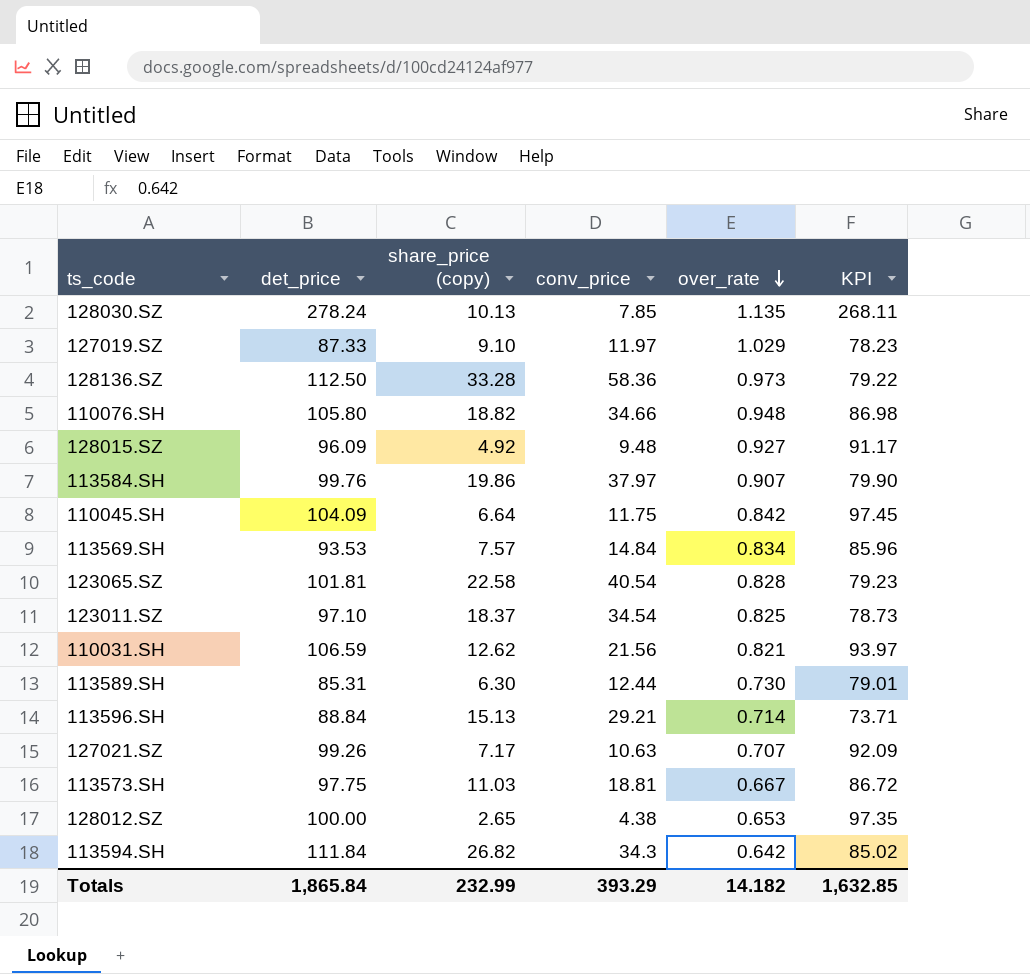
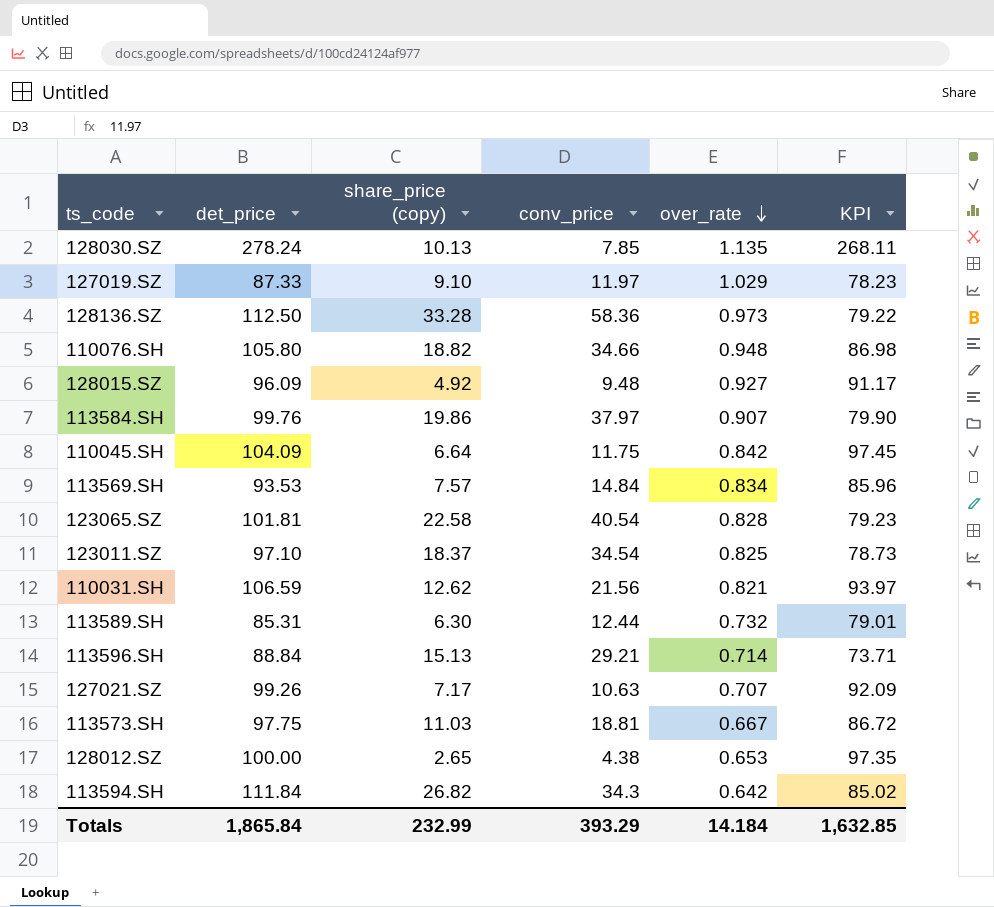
113589.SH | over_rate: 0.730 -> 0.732
Totals | over_rate: 14.182 -> 14.184

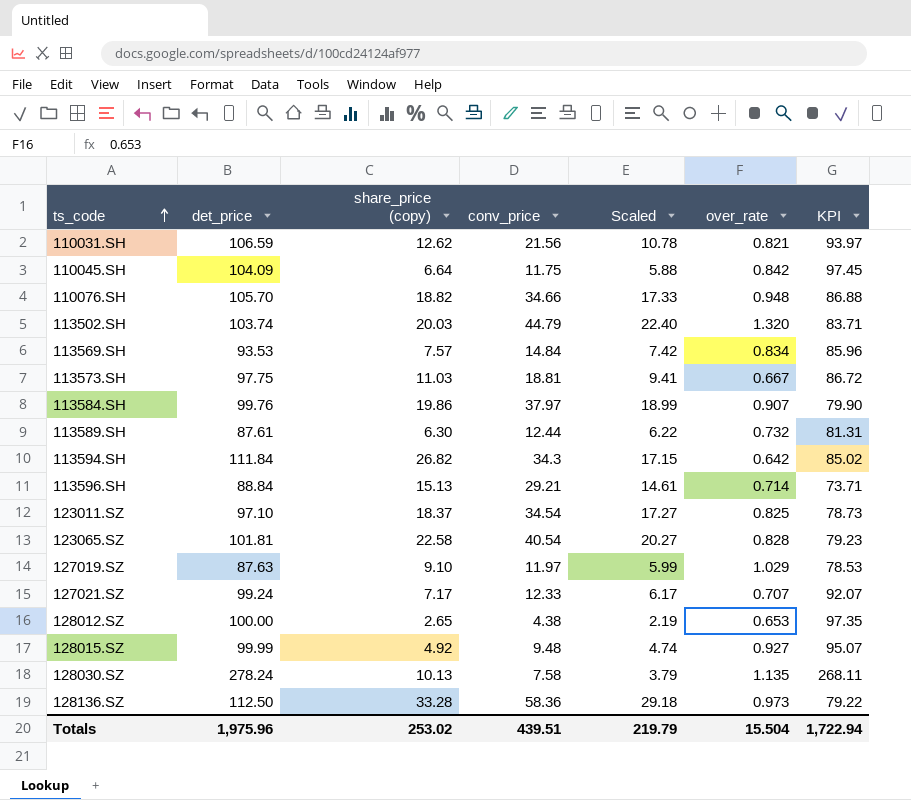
row order: over_rate descending -> ts_code ascending
column Scaled | formula: none -> [conv_price] * 0.5
110076.SH | det_price: 105.80 -> 105.70
110076.SH | KPI: 86.98 -> 86.88
row 113502.SH: none -> 103.74 | 20.03 | 44.79 | 22.40 | 1.320 | 83.71
113589.SH | det_price: 85.31 -> 87.61
113589.SH | KPI: 79.01 -> 81.31
127019.SZ | det_price: 87.33 -> 87.63
127019.SZ | KPI: 78.23 -> 78.53
127021.SZ | det_price: 99.26 -> 99.24
127021.SZ | conv_price: 10.63 -> 12.33
127021.SZ | KPI: 92.09 -> 92.07
128015.SZ | det_price: 96.09 -> 99.99
128015.SZ | KPI: 91.17 -> 95.07
128030.SZ | conv_price: 7.85 -> 7.58
Totals | det_price: 1,865.84 -> 1,975.96
Totals | share_price (copy): 232.99 -> 253.02
Totals | conv_price: 393.29 -> 439.51
Totals | over_rate: 14.184 -> 15.504
Totals | KPI: 1,632.85 -> 1,722.94

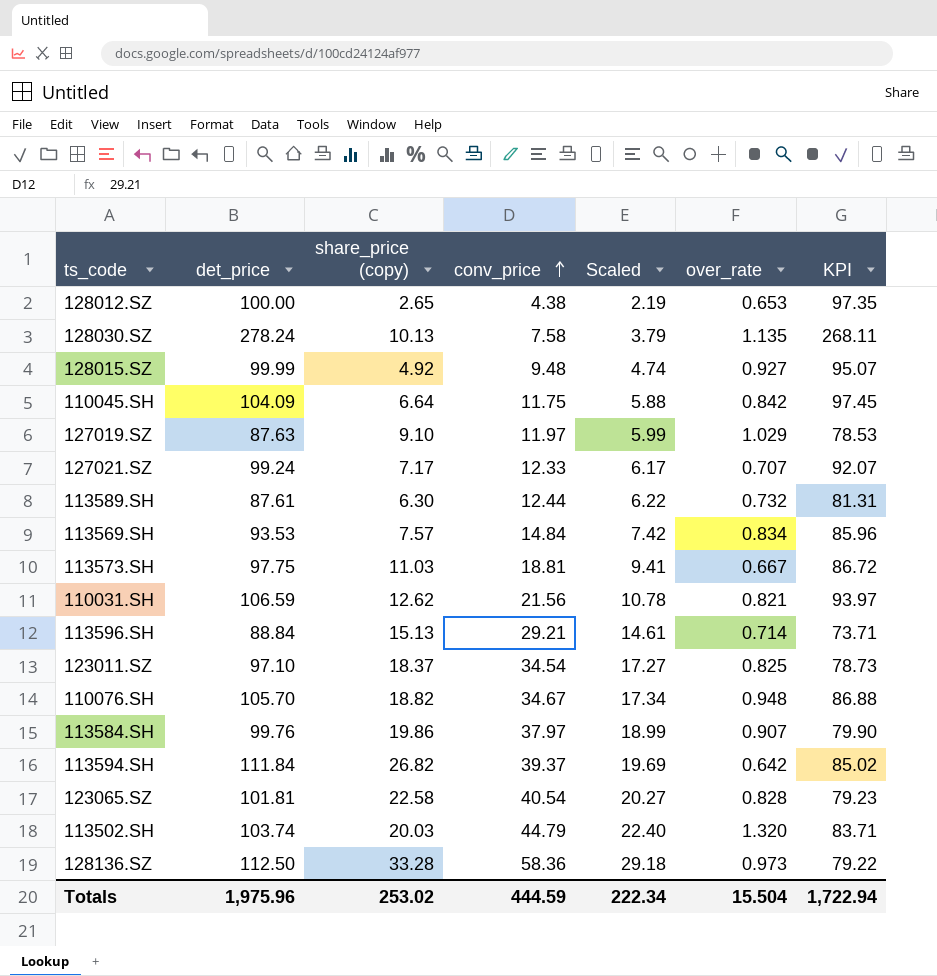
row order: ts_code ascending -> conv_price ascending
110076.SH | conv_price: 34.66 -> 34.67
110076.SH | Scaled: 17.33 -> 17.34
113594.SH | conv_price: 34.3 -> 39.37
113594.SH | Scaled: 17.15 -> 19.69
Totals | conv_price: 439.51 -> 444.59
Totals | Scaled: 219.79 -> 222.34

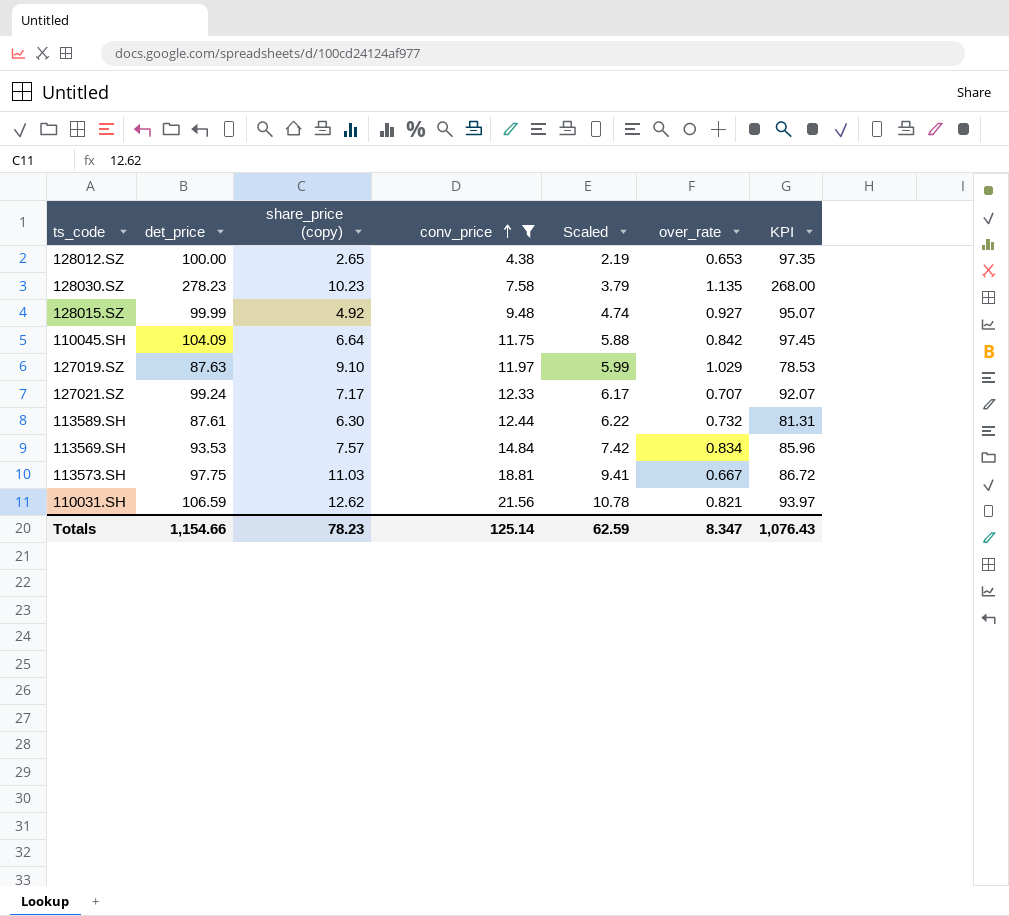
filter: none -> conv_price <= 21.56
128030.SZ | det_price: 278.24 -> 278.23
128030.SZ | share_price (copy): 10.13 -> 10.23
128030.SZ | KPI: 268.11 -> 268.00
Totals | det_price: 1,975.96 -> 1,154.66
Totals | share_price (copy): 253.02 -> 78.23
Totals | conv_price: 444.59 -> 125.14
Totals | Scaled: 222.34 -> 62.59
Totals | over_rate: 15.504 -> 8.347
Totals | KPI: 1,722.94 -> 1,076.43

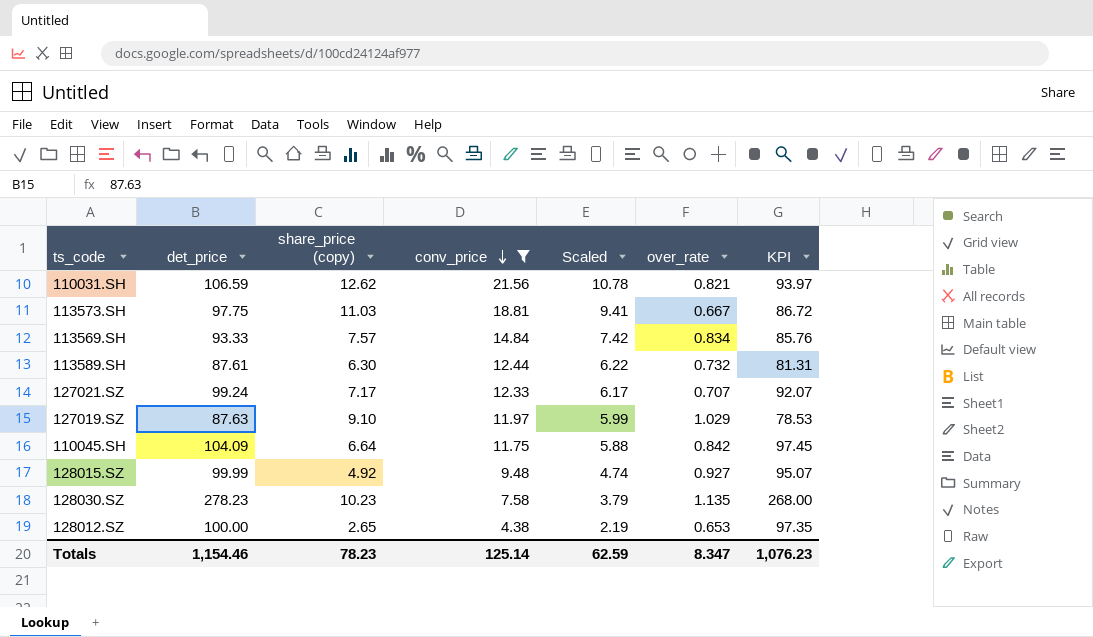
row order: conv_price ascending -> conv_price descending
113569.SH | det_price: 93.53 -> 93.33
113569.SH | KPI: 85.96 -> 85.76
Totals | det_price: 1,154.66 -> 1,154.46
Totals | KPI: 1,076.43 -> 1,076.23

